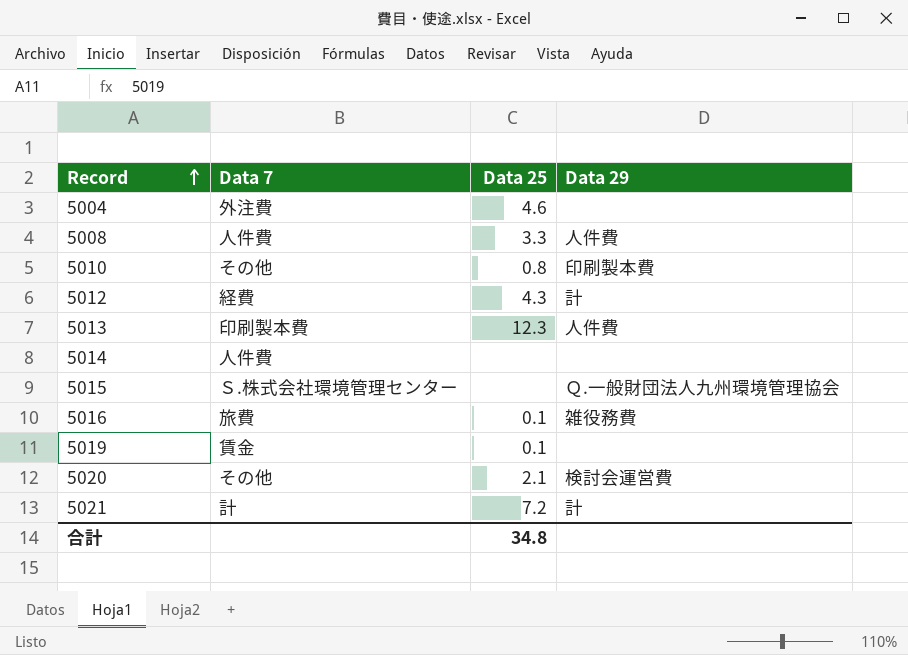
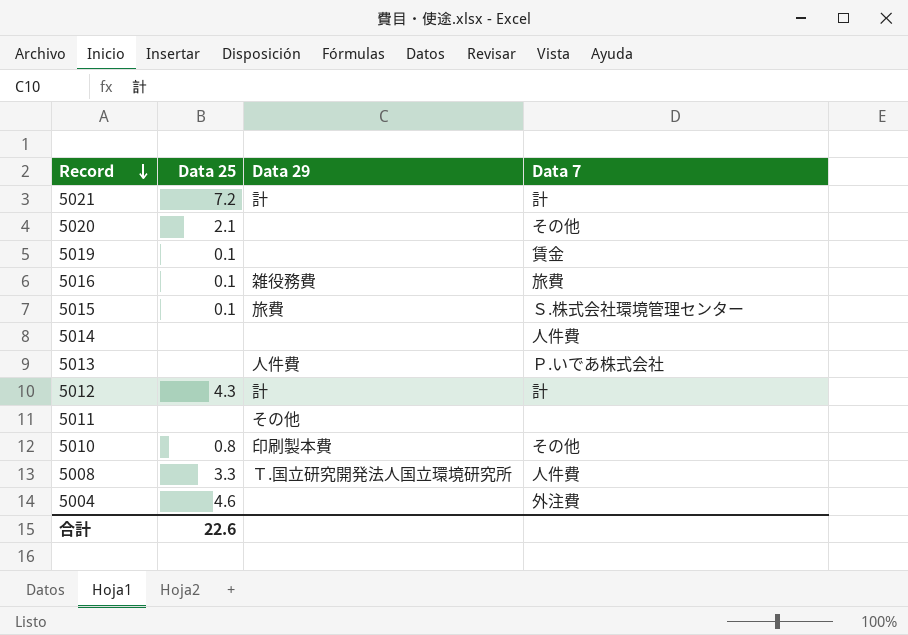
row order: Record ascending -> Record descending
column Data 7 | position: 2 -> 4
5020 | Data 29: 検討会運営費 -> none
5015 | Data 25: none -> 0.1
5015 | Data 29: Ｑ.一般財団法人九州環境管理協会 -> 旅費
5013 | Data 25: 12.3 -> none
5013 | Data 7: 印刷製本費 -> Ｐ.いであ株式会社
5012 | Data 7: 経費 -> 計
row 5011: none -> none | その他 | none
5008 | Data 29: 人件費 -> Ｔ.国立研究開発法人国立環境研究所
合計 | Data 25: 34.8 -> 22.6

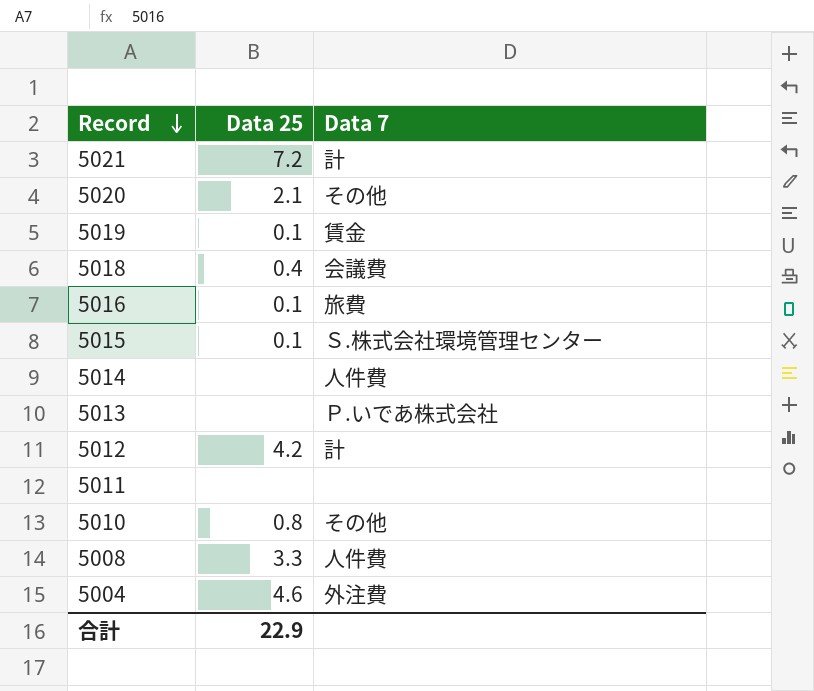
column Data 29 | position: 3 -> none
row 5018: none -> 0.4 | 会議費
5012 | Data 25: 4.3 -> 4.2
合計 | Data 25: 22.6 -> 22.9

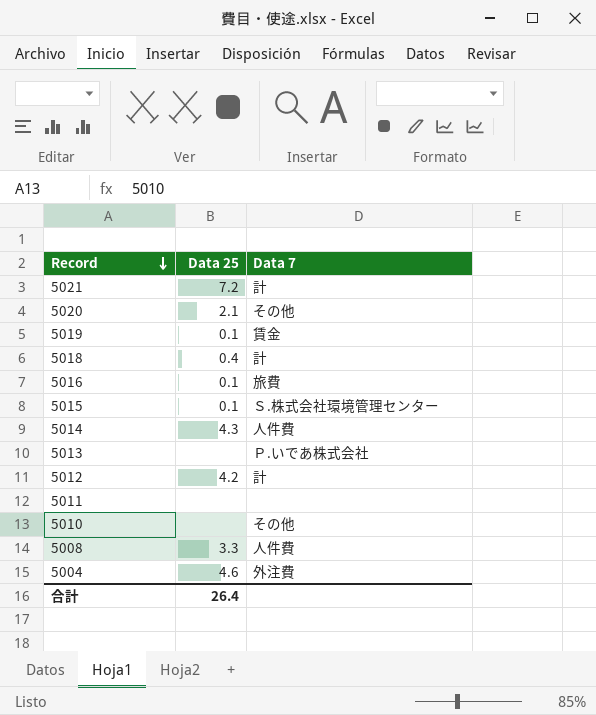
5018 | Data 7: 会議費 -> 計
5014 | Data 25: none -> 4.3
5010 | Data 25: 0.8 -> none
合計 | Data 25: 22.9 -> 26.4

